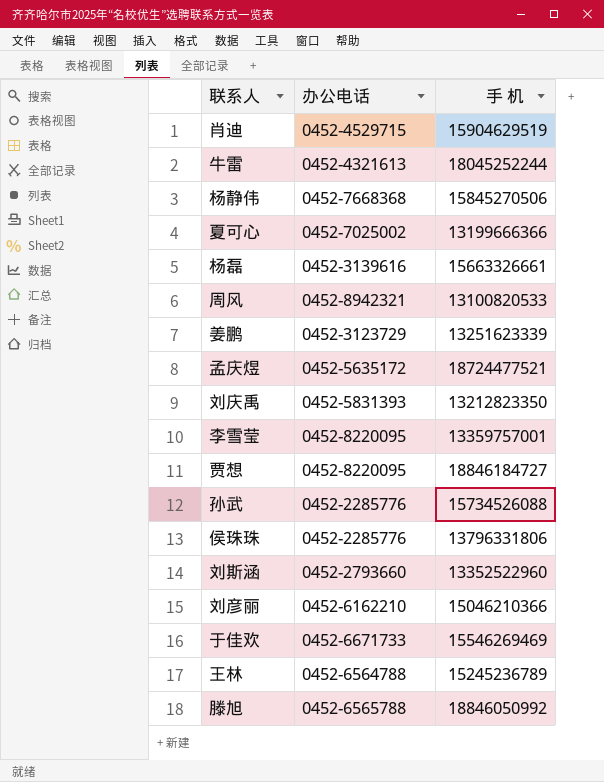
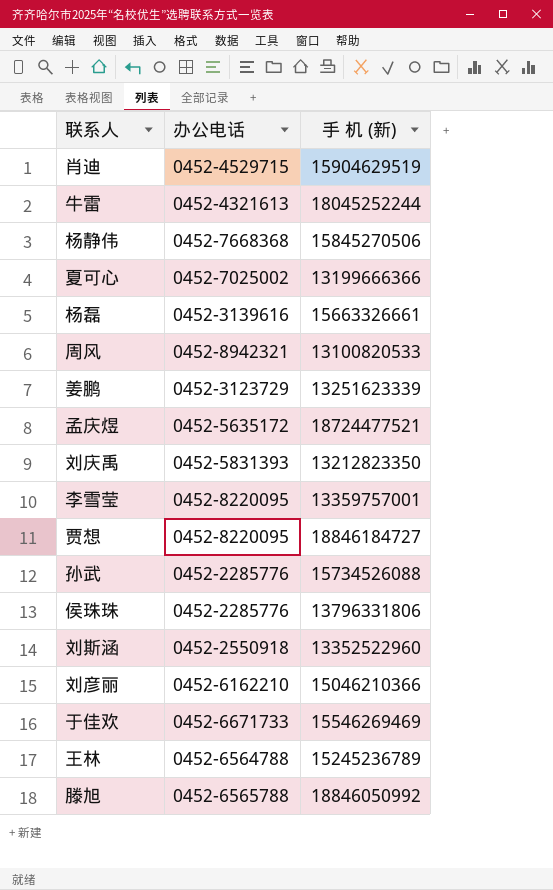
column name: 手 机 -> 手 机 (新)
刘斯涵 | 办公电话: 0452-2793660 -> 0452-2550918

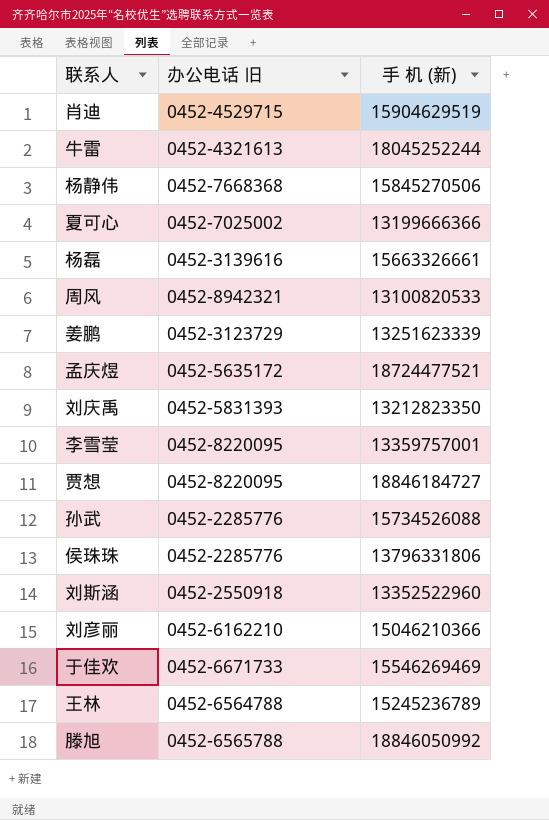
column name: 办公电话 -> 办公电话 旧

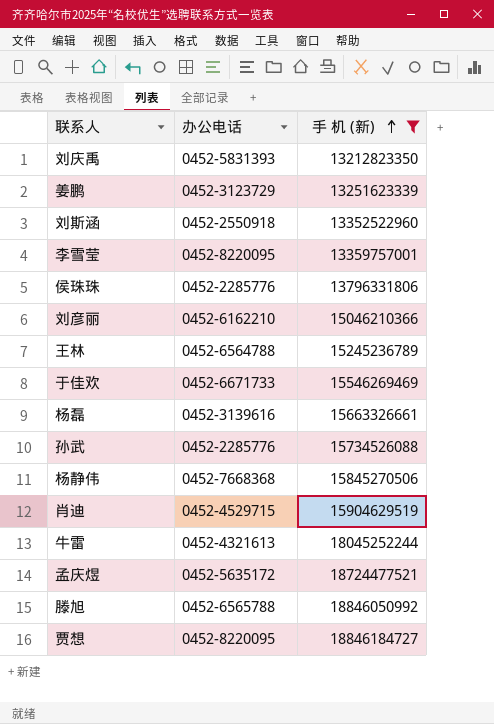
filter: none -> 手 机 (新) >= 13212823350
row order: none -> 手 机 (新) ascending
column name: 办公电话 旧 -> 办公电话

